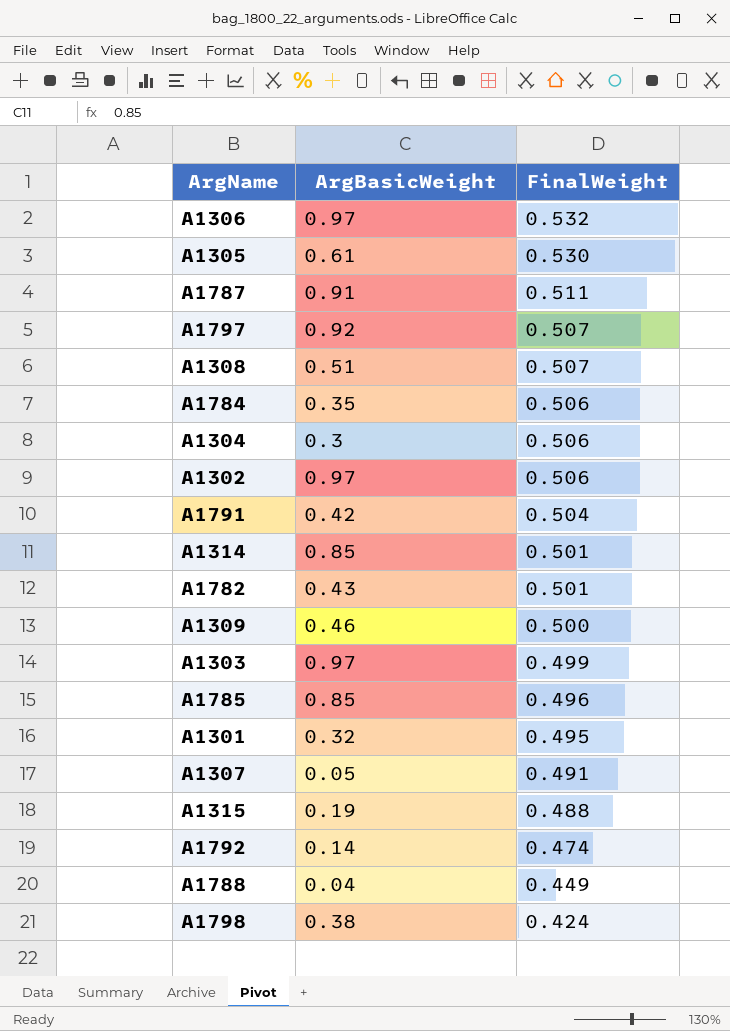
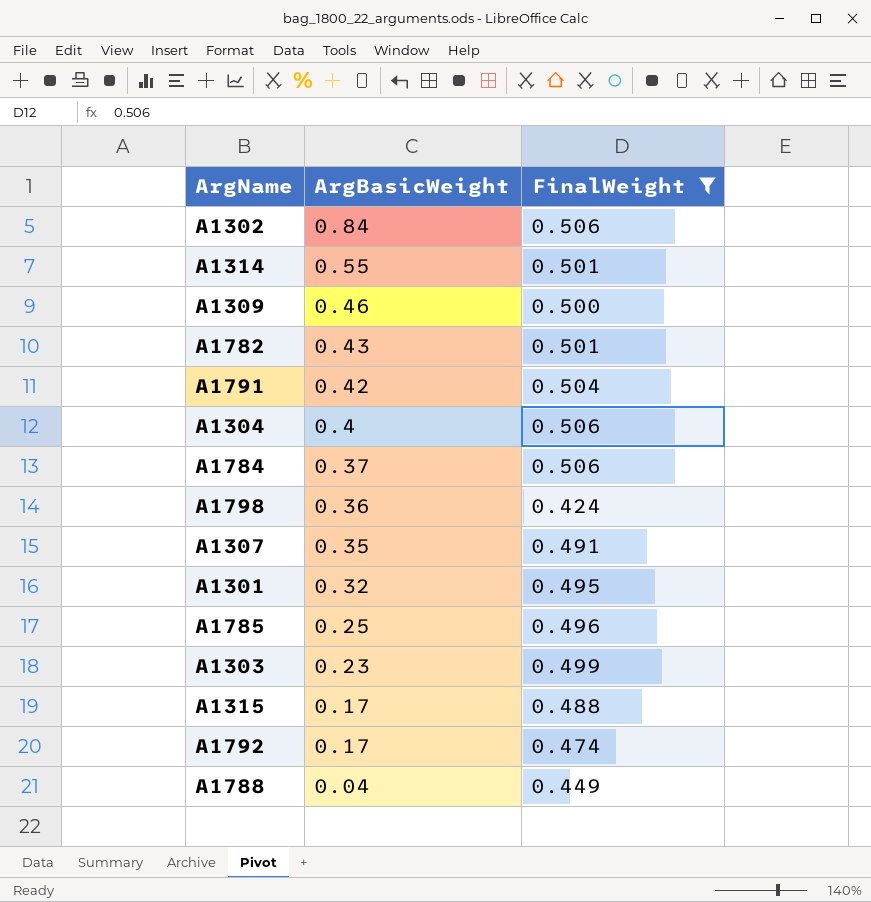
filter: none -> FinalWeight <= 0.506
row order: FinalWeight descending -> ArgBasicWeight descending
A1302 | ArgBasicWeight: 0.97 -> 0.84
A1314 | ArgBasicWeight: 0.85 -> 0.55
A1304 | ArgBasicWeight: 0.3 -> 0.4
A1784 | ArgBasicWeight: 0.35 -> 0.37
A1798 | ArgBasicWeight: 0.38 -> 0.36
A1307 | ArgBasicWeight: 0.05 -> 0.35
A1785 | ArgBasicWeight: 0.85 -> 0.25
A1303 | ArgBasicWeight: 0.97 -> 0.23
A1315 | ArgBasicWeight: 0.19 -> 0.17
A1792 | ArgBasicWeight: 0.14 -> 0.17

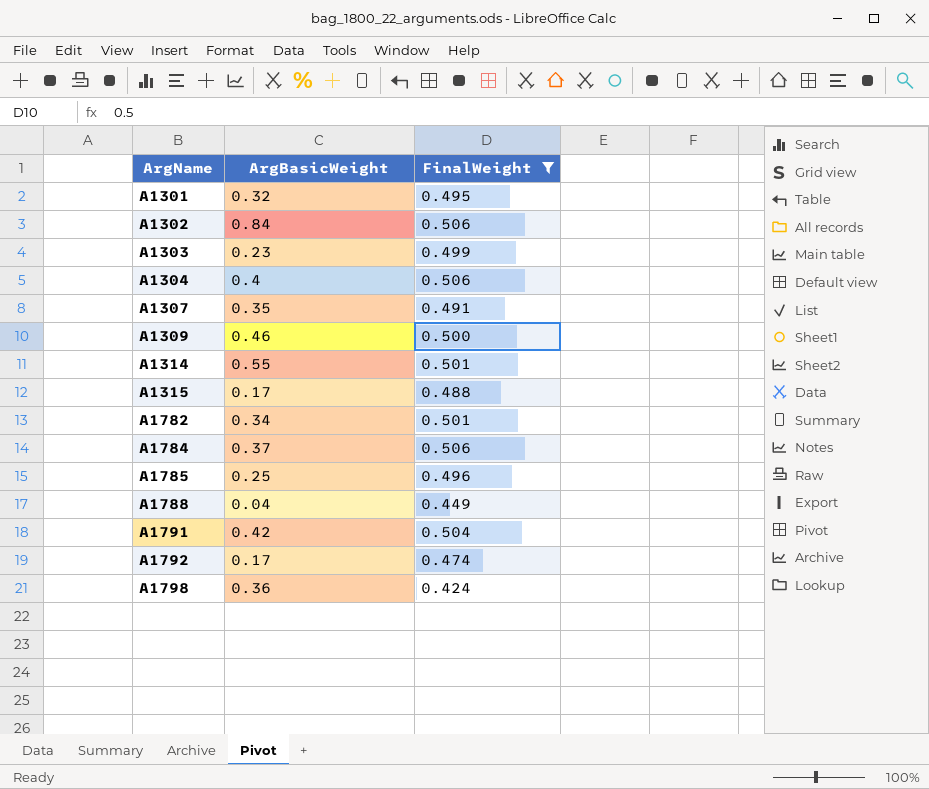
row order: ArgBasicWeight descending -> ArgName ascending
A1782 | ArgBasicWeight: 0.43 -> 0.34

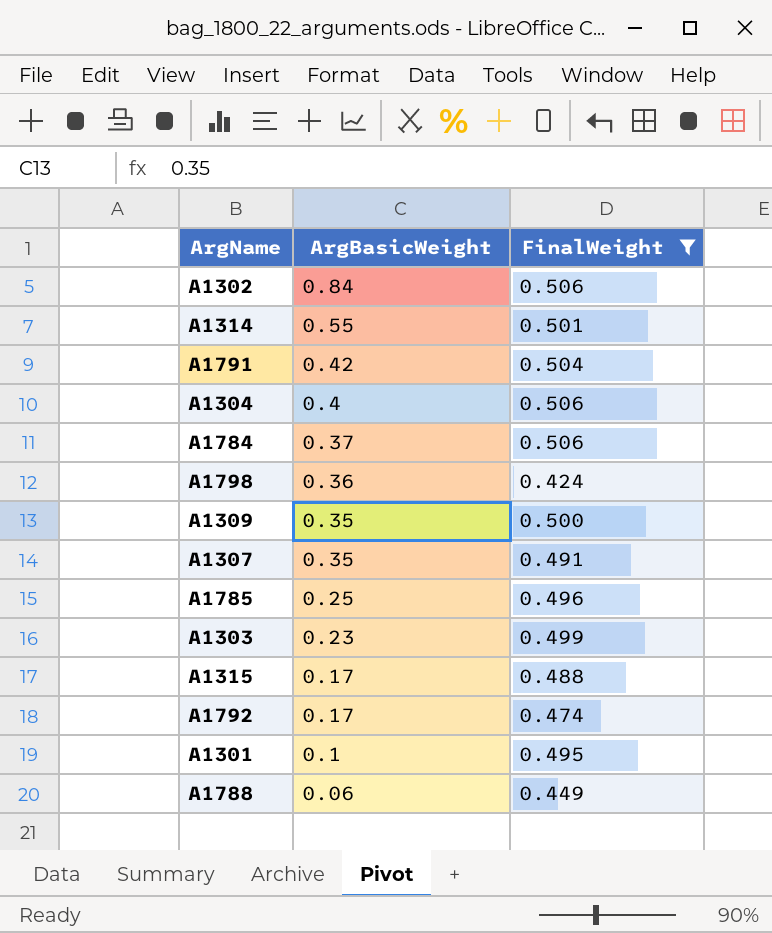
row order: ArgName ascending -> ArgBasicWeight descending
row A1782: 0.34 | 0.501 -> none
A1309 | ArgBasicWeight: 0.46 -> 0.35
A1301 | ArgBasicWeight: 0.32 -> 0.1
A1788 | ArgBasicWeight: 0.04 -> 0.06

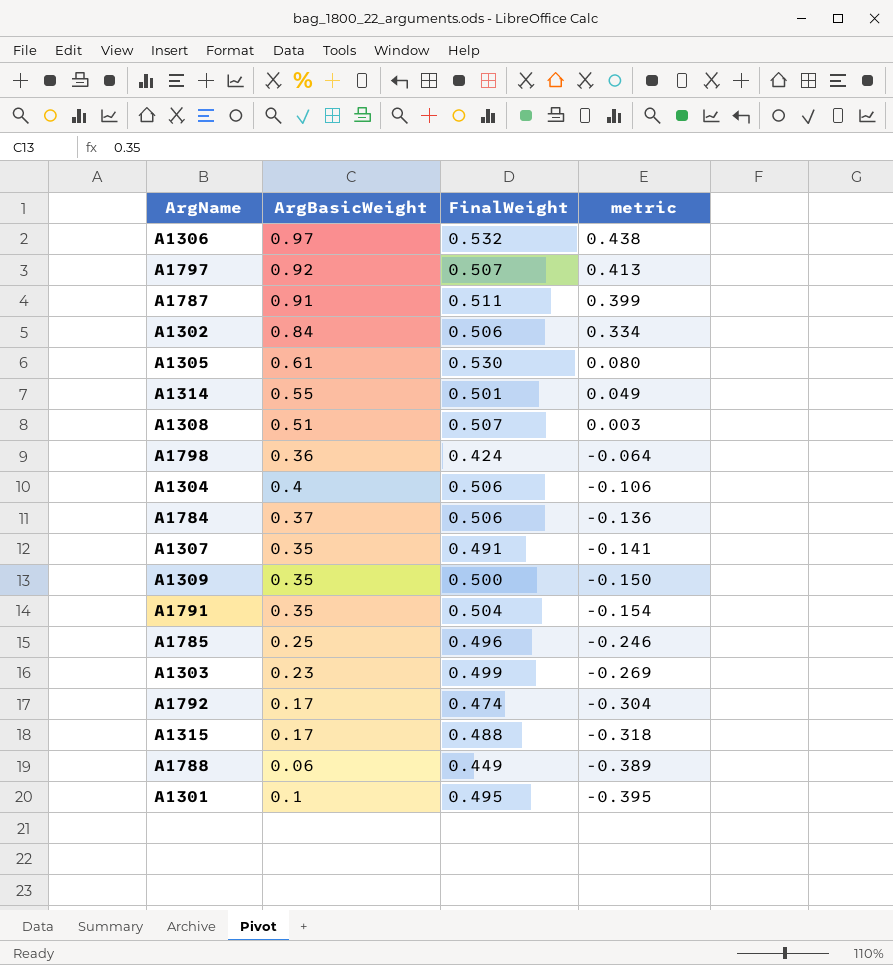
filter: FinalWeight <= 0.506 -> none
row order: ArgBasicWeight descending -> metric descending
column metric | formula: none -> [ArgBasicWeight] - [FinalWeight]
A1791 | ArgBasicWeight: 0.42 -> 0.35

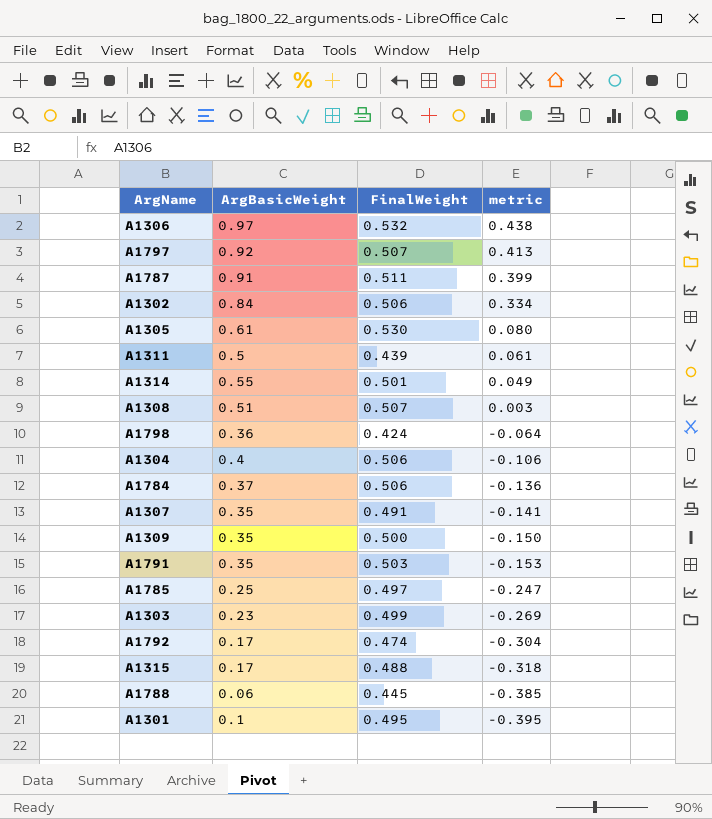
row A1311: none -> 0.5 | 0.439 | 0.061
A1791 | FinalWeight: 0.504 -> 0.503
A1791 | metric: -0.154 -> -0.153
A1785 | FinalWeight: 0.496 -> 0.497
A1785 | metric: -0.246 -> -0.247
A1788 | FinalWeight: 0.449 -> 0.445
A1788 | metric: -0.389 -> -0.385

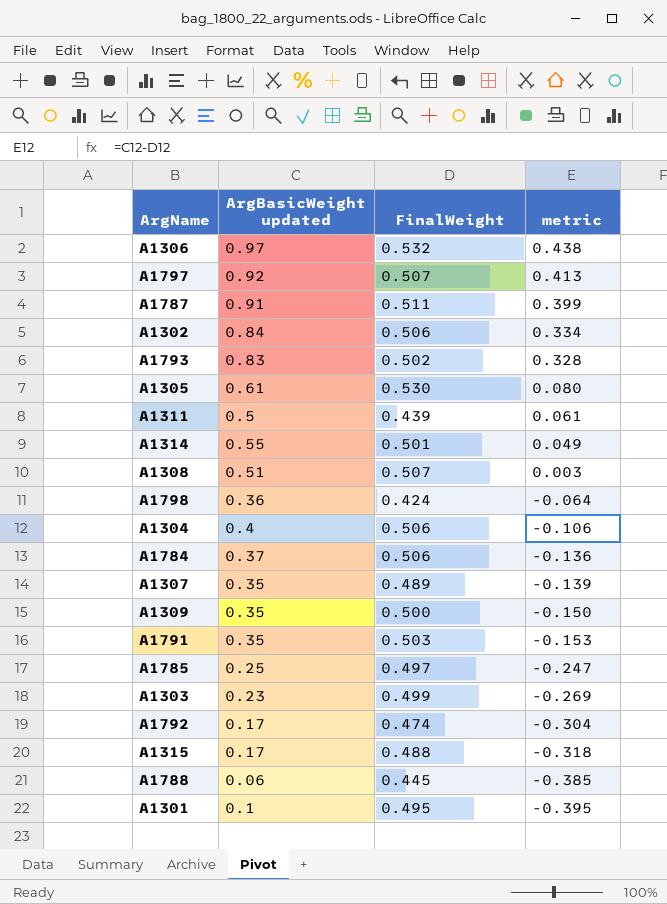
column name: ArgBasicWeight -> ArgBasicWeight updated
row A1793: none -> 0.83 | 0.502 | 0.328
A1307 | FinalWeight: 0.491 -> 0.489
A1307 | metric: -0.141 -> -0.139

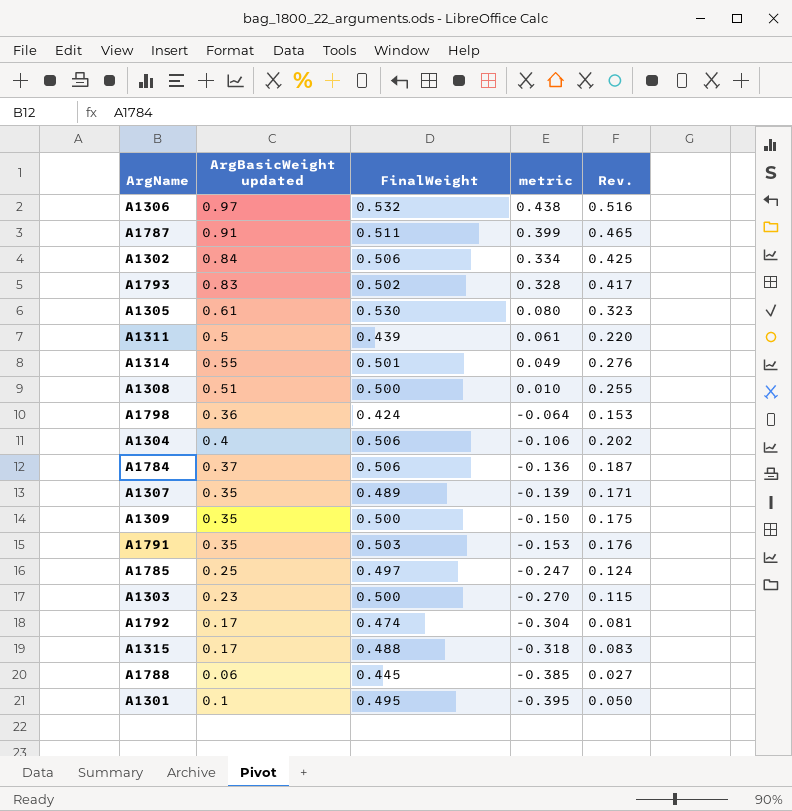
column Rev. | formula: none -> [ArgBasicWeight updated] * [FinalWeight]
row A1797: 0.92 | 0.507 | 0.413 -> none
A1308 | FinalWeight: 0.507 -> 0.500
A1308 | metric: 0.003 -> 0.010
A1303 | FinalWeight: 0.499 -> 0.500
A1303 | metric: -0.269 -> -0.270

